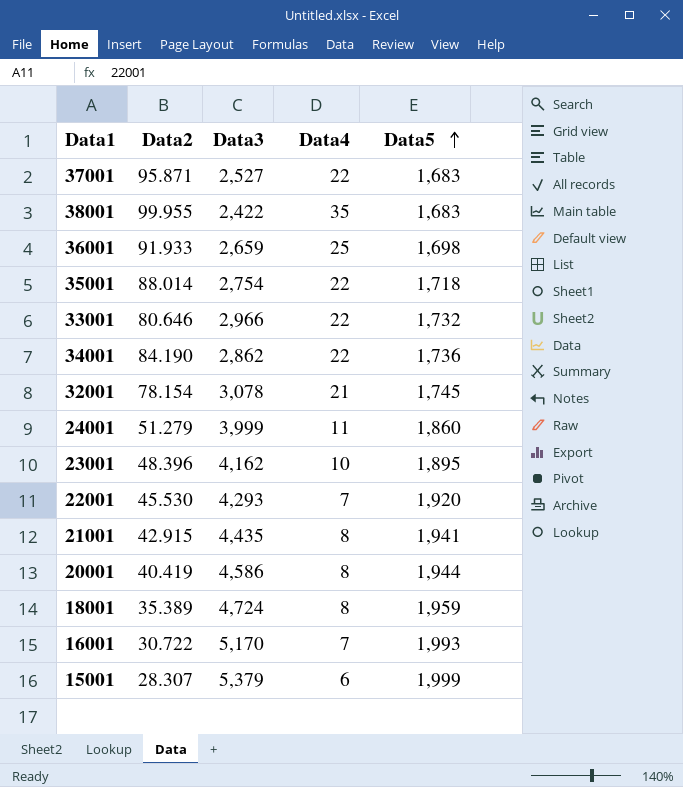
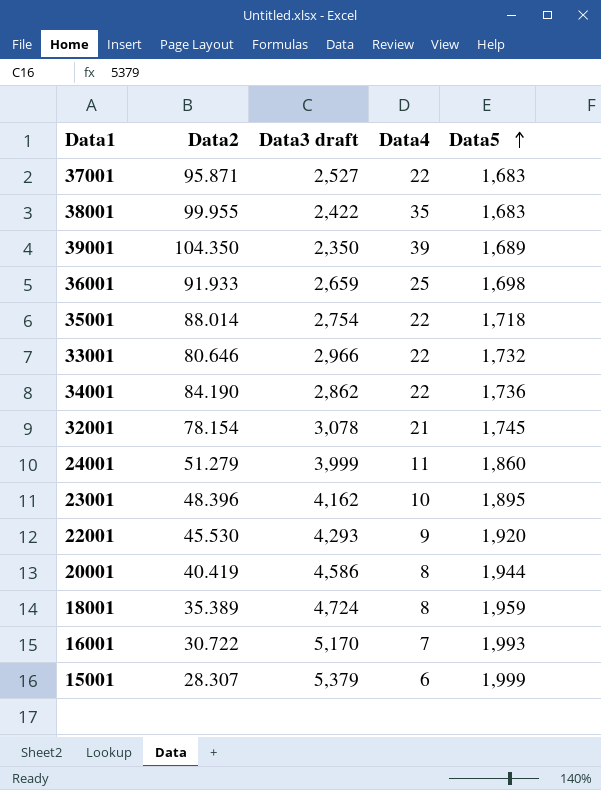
column name: Data3 -> Data3 draft
row 21001: 42.915 | 4,435 | 8 | 1,941 -> none
row 39001: none -> 104.350 | 2,350 | 39 | 1,689
22001 | Data4: 7 -> 9

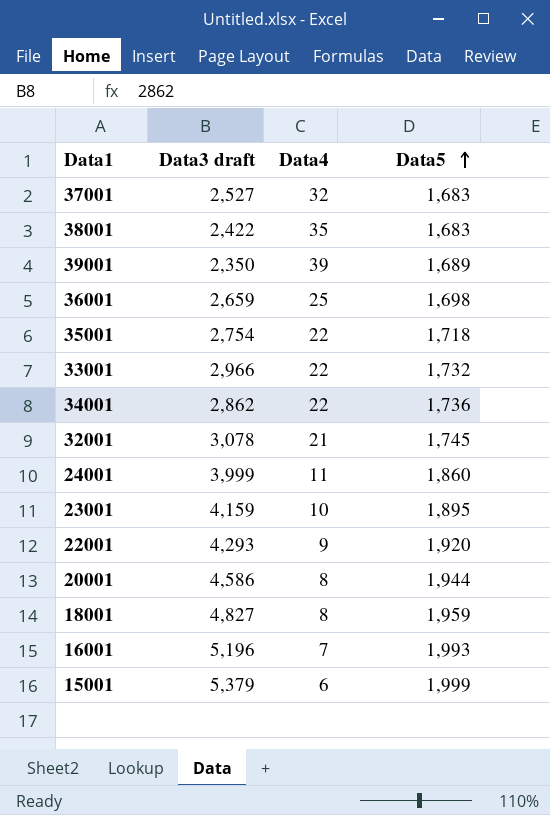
column Data2 | position: 2 -> none
37001 | Data4: 22 -> 32
23001 | Data3 draft: 4,162 -> 4,159
18001 | Data3 draft: 4,724 -> 4,827
16001 | Data3 draft: 5,170 -> 5,196

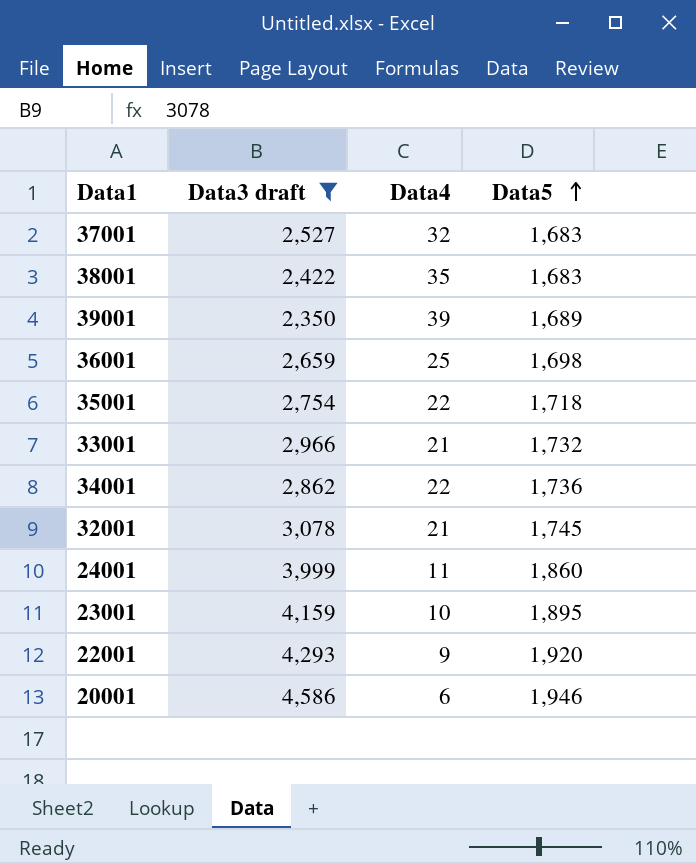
filter: none -> Data3 draft <= 4,586
33001 | Data4: 22 -> 21
20001 | Data4: 8 -> 6
20001 | Data5: 1,944 -> 1,946

